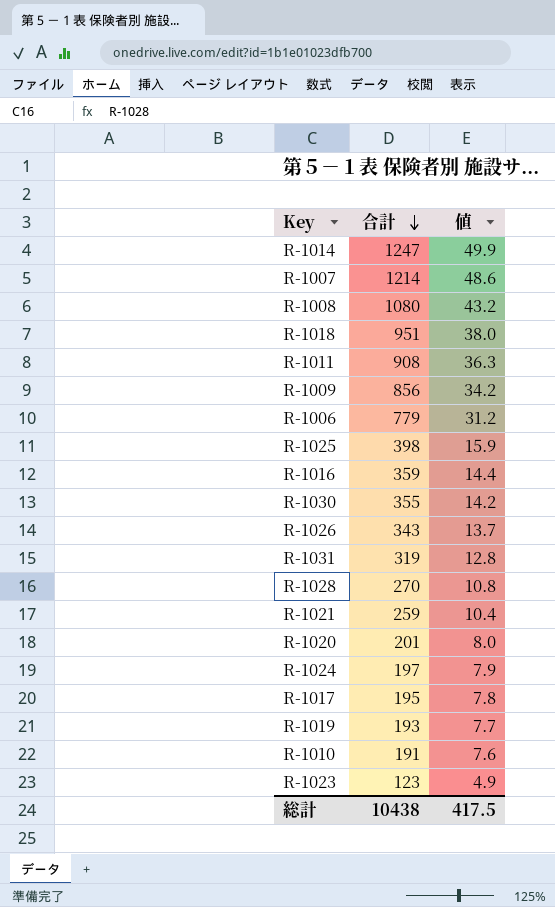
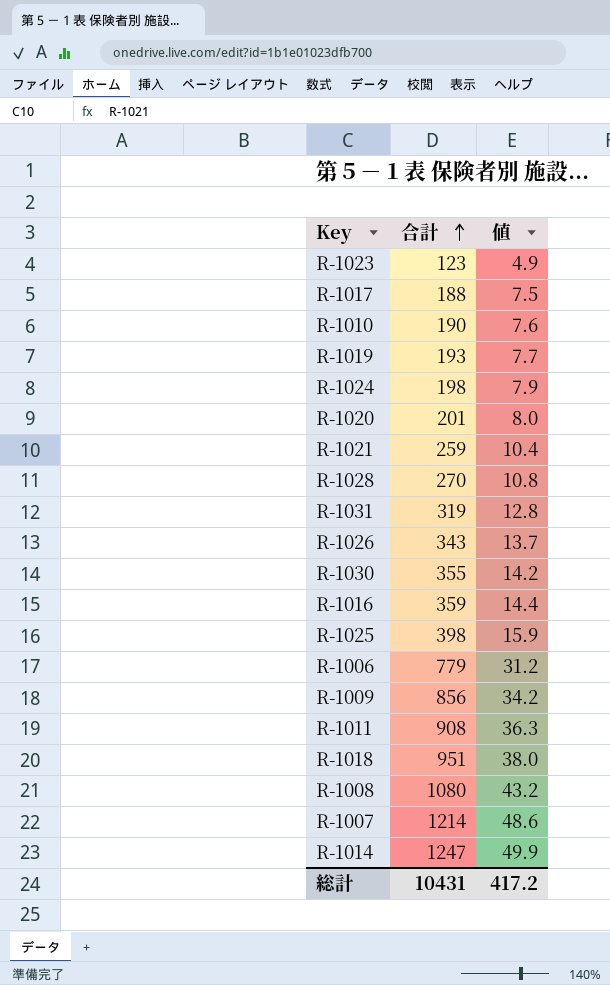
row order: 合計 descending -> 合計 ascending
R-1017 | 合計: 195 -> 188
R-1017 | 値: 7.8 -> 7.5
R-1010 | 合計: 191 -> 190
R-1024 | 合計: 197 -> 198
総計 | 合計: 10438 -> 10431
総計 | 値: 417.5 -> 417.2

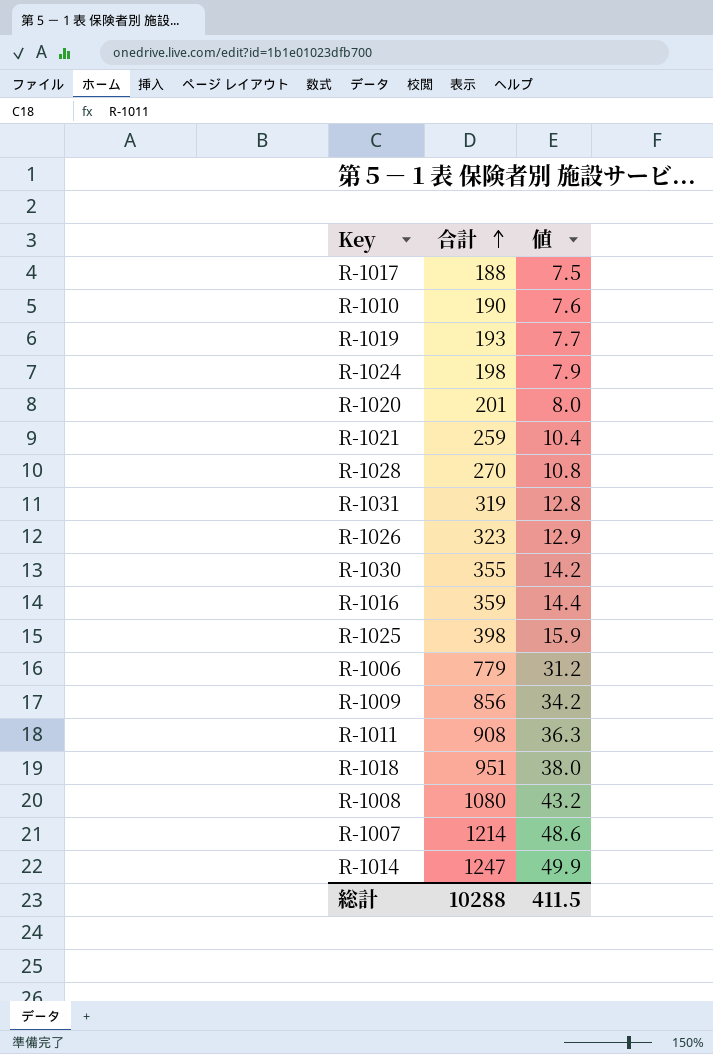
row R-1023: 123 | 4.9 -> none
R-1026 | 合計: 343 -> 323
R-1026 | 値: 13.7 -> 12.9
総計 | 合計: 10431 -> 10288
総計 | 値: 417.2 -> 411.5

